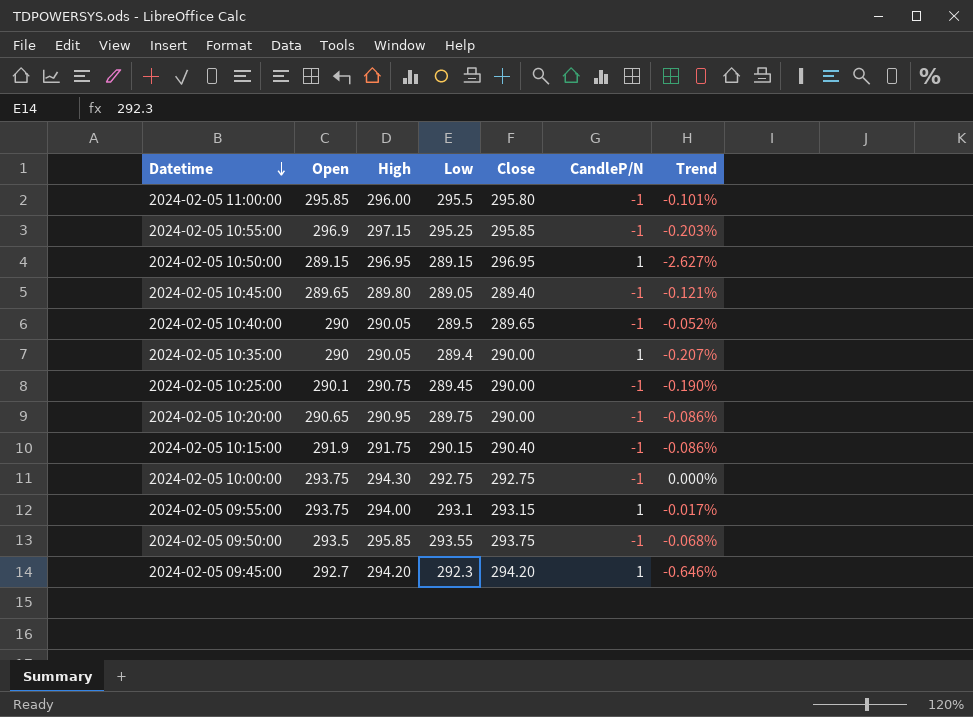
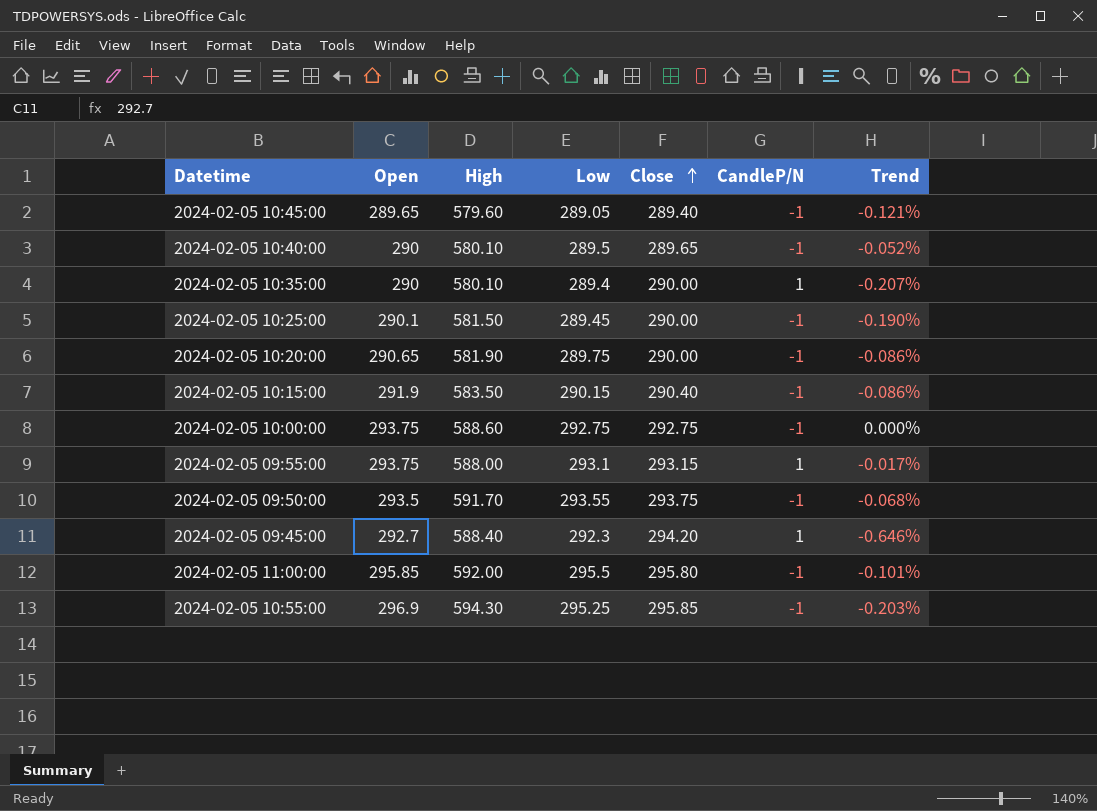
row order: Datetime descending -> Close ascending
row 2024-02-05 10:50:00: 289.15 | 296.95 | 289.15 | 296.95 | 1 | -2.627% -> none
2024-02-05 10:45:00 | High: 289.80 -> 579.60
2024-02-05 10:40:00 | High: 290.05 -> 580.10
2024-02-05 10:35:00 | High: 290.05 -> 580.10
2024-02-05 10:25:00 | High: 290.75 -> 581.50
2024-02-05 10:20:00 | High: 290.95 -> 581.90
2024-02-05 10:15:00 | High: 291.75 -> 583.50
2024-02-05 10:00:00 | High: 294.30 -> 588.60
2024-02-05 09:55:00 | High: 294.00 -> 588.00
2024-02-05 09:50:00 | High: 295.85 -> 591.70
2024-02-05 09:45:00 | High: 294.20 -> 588.40
2024-02-05 11:00:00 | High: 296.00 -> 592.00
2024-02-05 10:55:00 | High: 297.15 -> 594.30

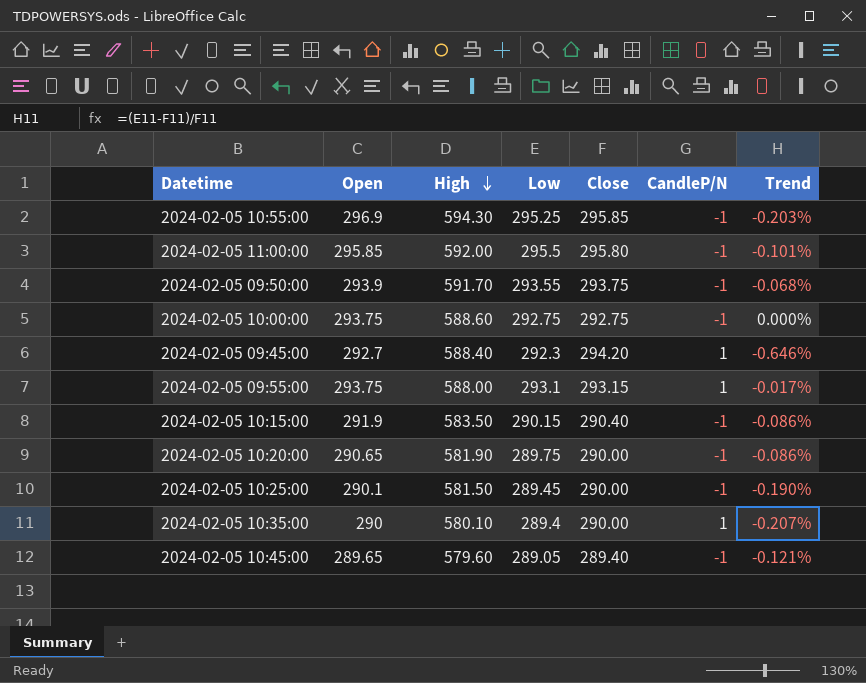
row order: Close ascending -> High descending
row 2024-02-05 10:40:00: 290 | 580.10 | 289.5 | 289.65 | -1 | -0.052% -> none
2024-02-05 09:50:00 | Open: 293.5 -> 293.9

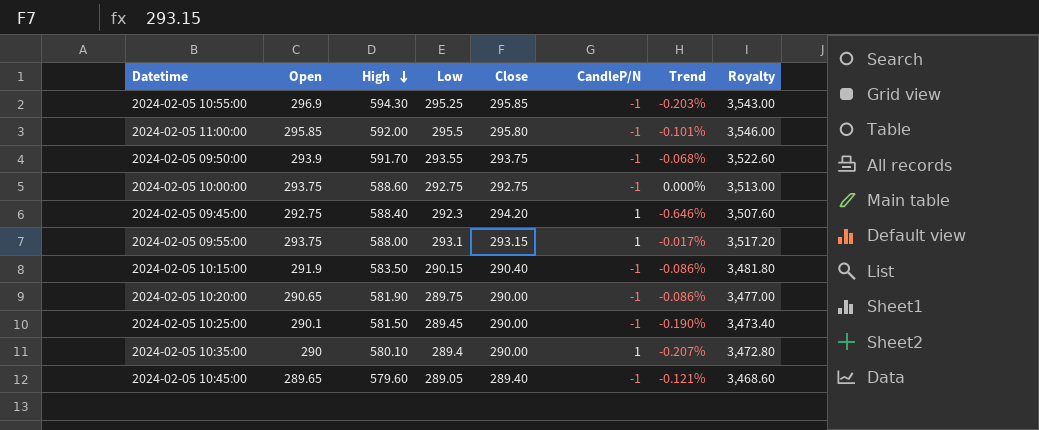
column Royalty | formula: none -> [Low] * 12
2024-02-05 09:45:00 | Open: 292.7 -> 292.75

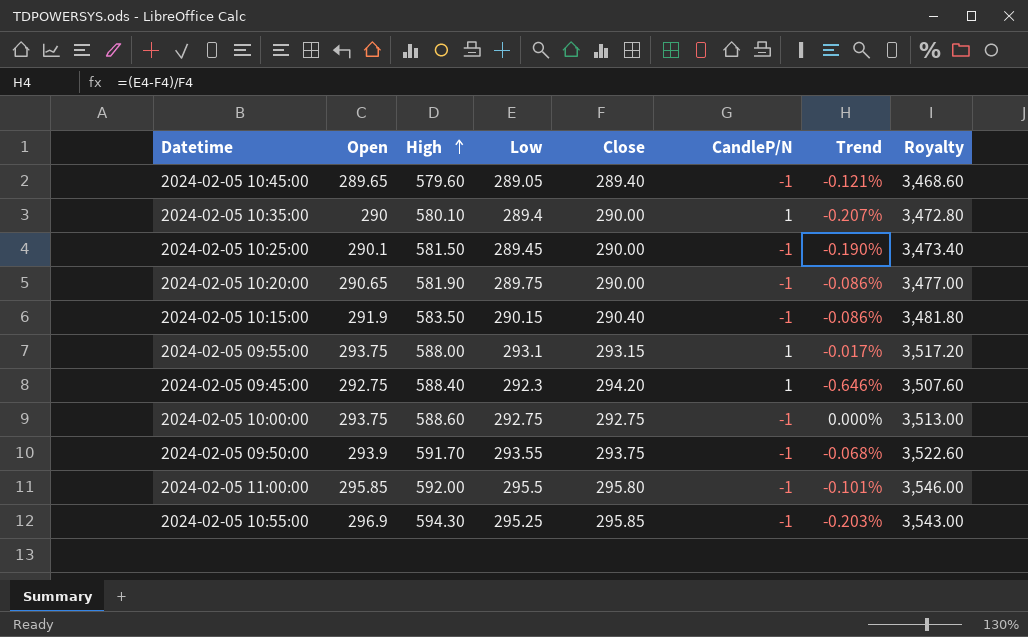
row order: High descending -> High ascending

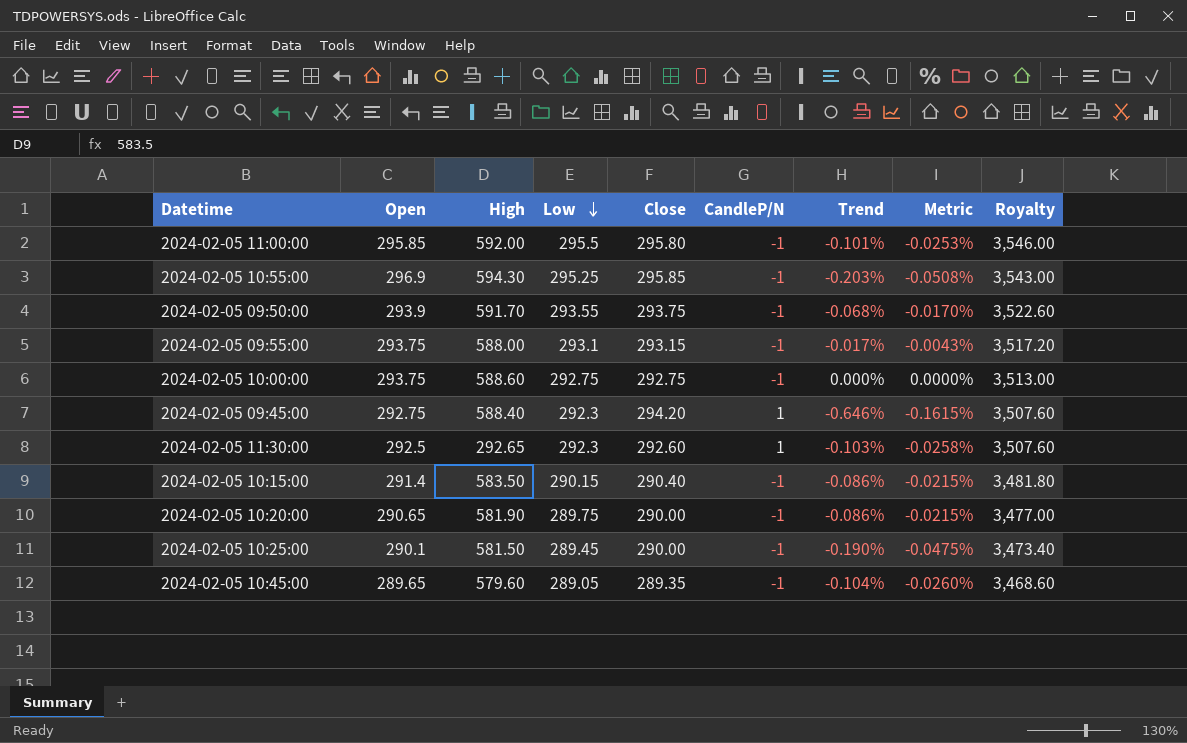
row order: High ascending -> Low descending
column Metric | formula: none -> [Trend] * 0.25
row 2024-02-05 10:35:00: 290 | 580.10 | 289.4 | 290.00 | 1 | -0.207% | 3,472.80 -> none
2024-02-05 09:55:00 | CandleP/N: 1 -> -1
row 2024-02-05 11:30:00: none -> 292.5 | 292.65 | 292.3 | 292.60 | 1 | -0.103% | -0.0258% | 3,507.60
2024-02-05 10:15:00 | Open: 291.9 -> 291.4
2024-02-05 10:45:00 | Close: 289.40 -> 289.35
2024-02-05 10:45:00 | Trend: -0.121% -> -0.104%

